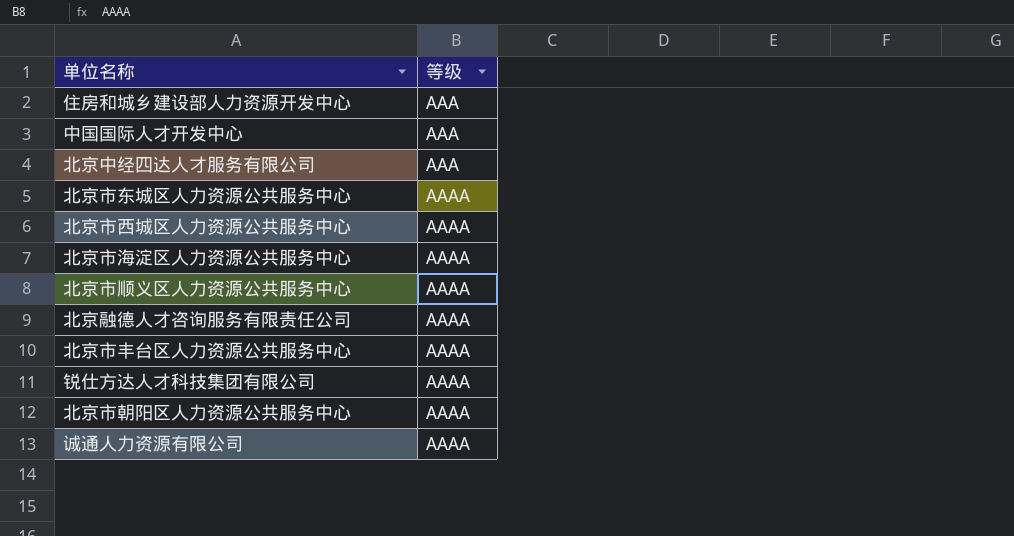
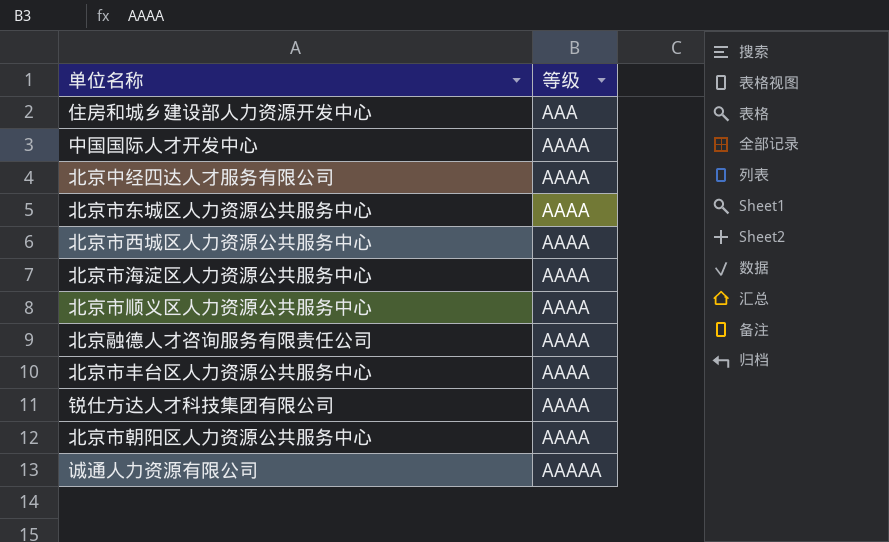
中国国际人才开发中心 | 等级: AAA -> AAAA
北京中经四达人才服务有限公司 | 等级: AAA -> AAAA
诚通人力资源有限公司 | 等级: AAAA -> AAAAA

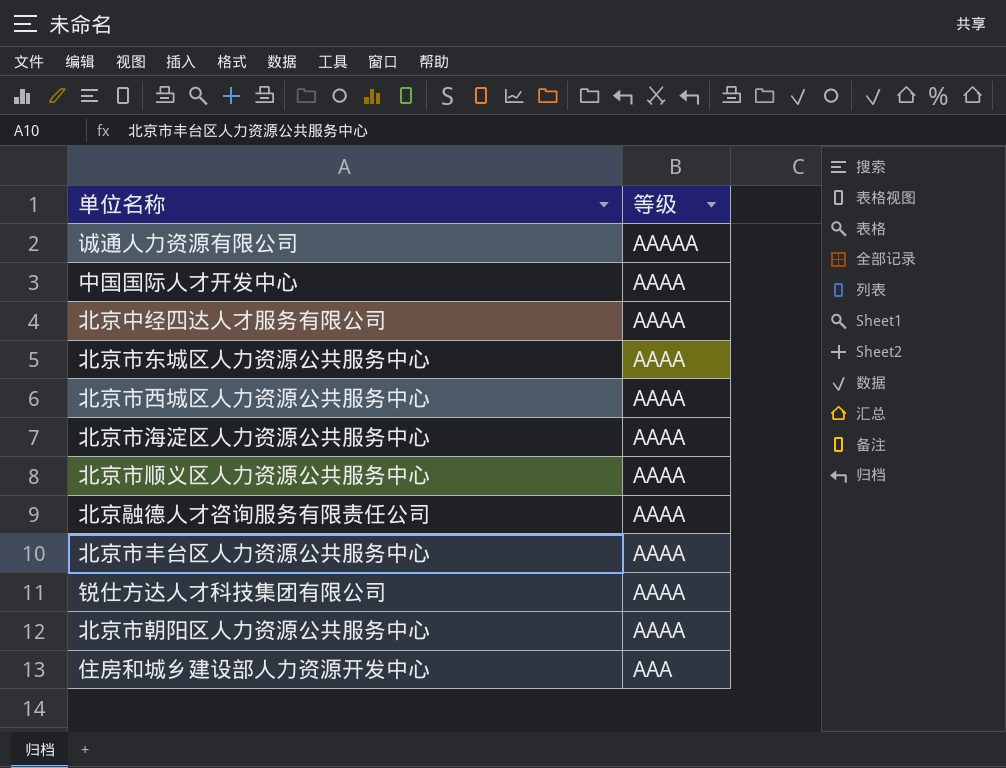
row order: 等级 ascending -> 等级 descending

